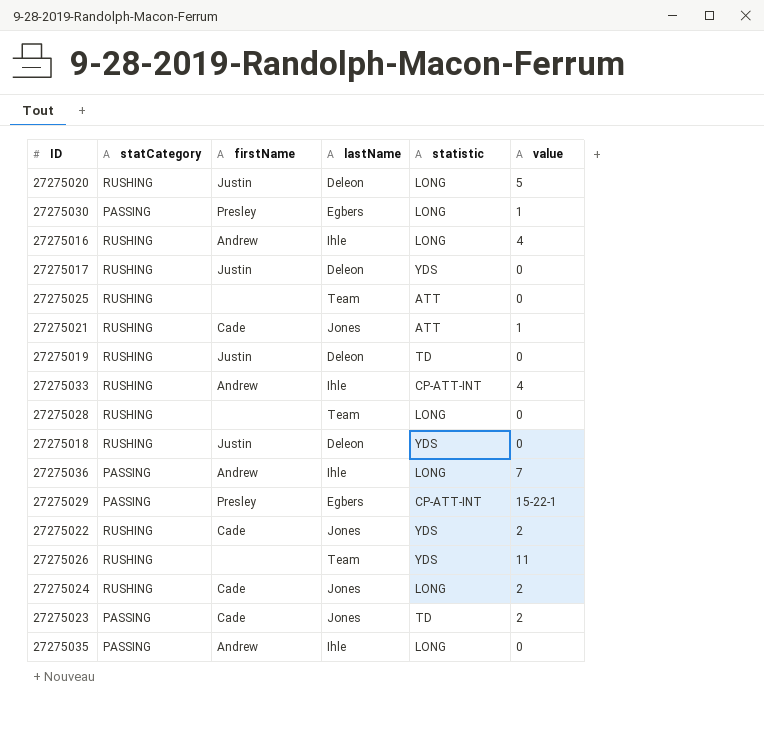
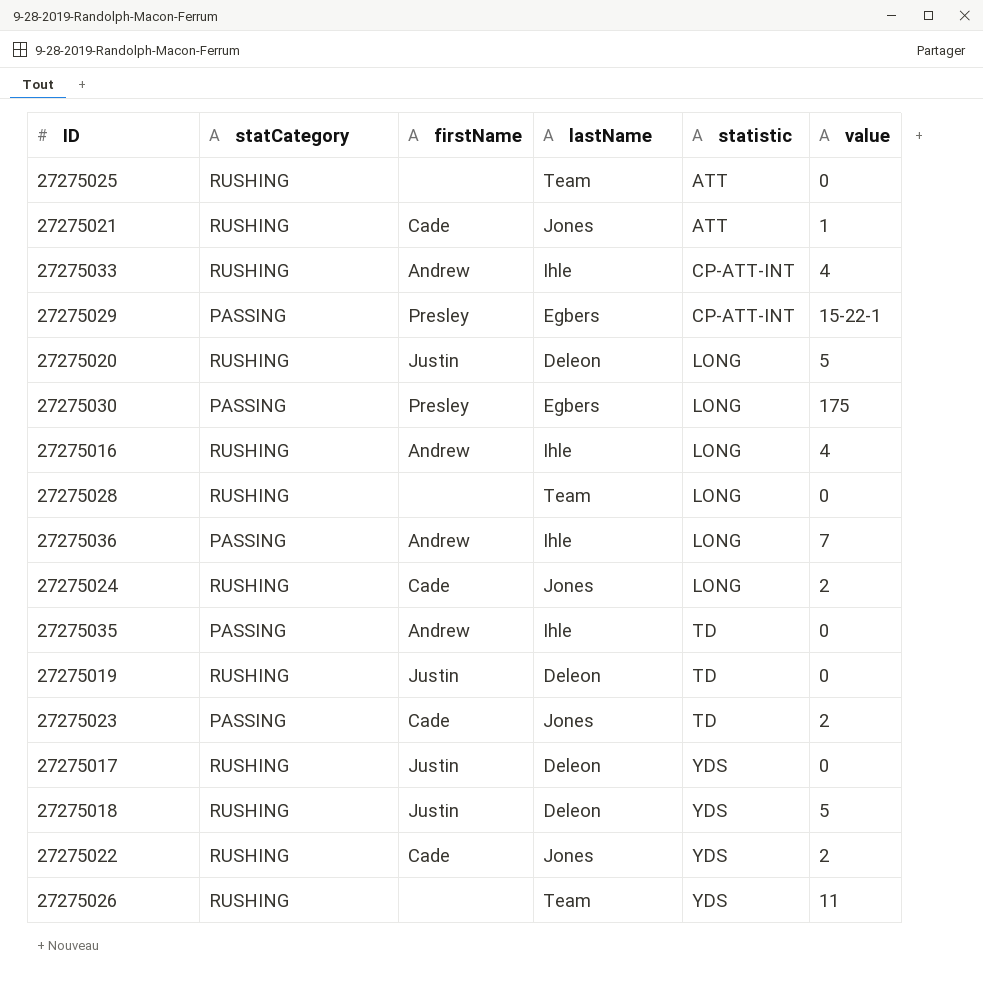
row order: none -> statistic ascending
27275030 | value: 1 -> 175
27275035 | statistic: LONG -> TD
27275018 | value: 0 -> 5

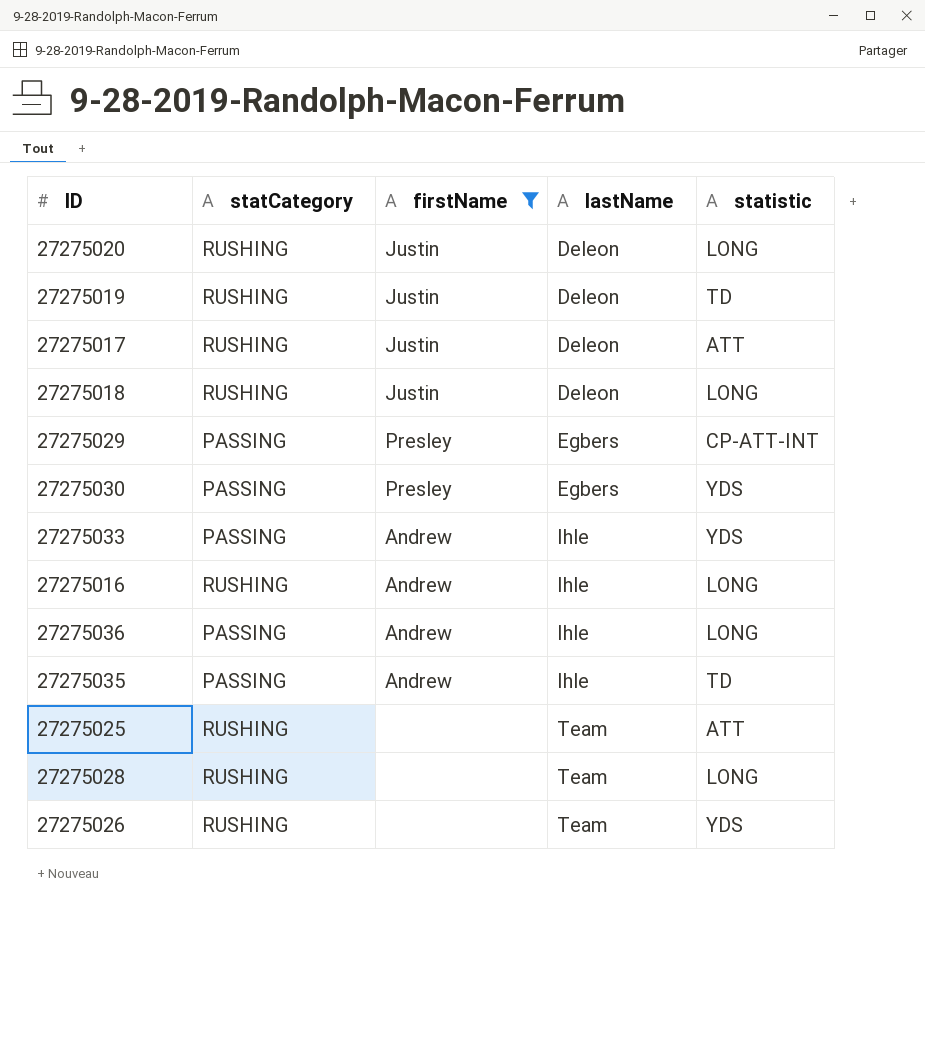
filter: none -> firstName != Cade
row order: statistic ascending -> lastName ascending
column value | position: 6 -> none
27275017 | statistic: YDS -> ATT
27275018 | statistic: YDS -> LONG
27275030 | statistic: LONG -> YDS
27275033 | statCategory: RUSHING -> PASSING
27275033 | statistic: CP-ATT-INT -> YDS

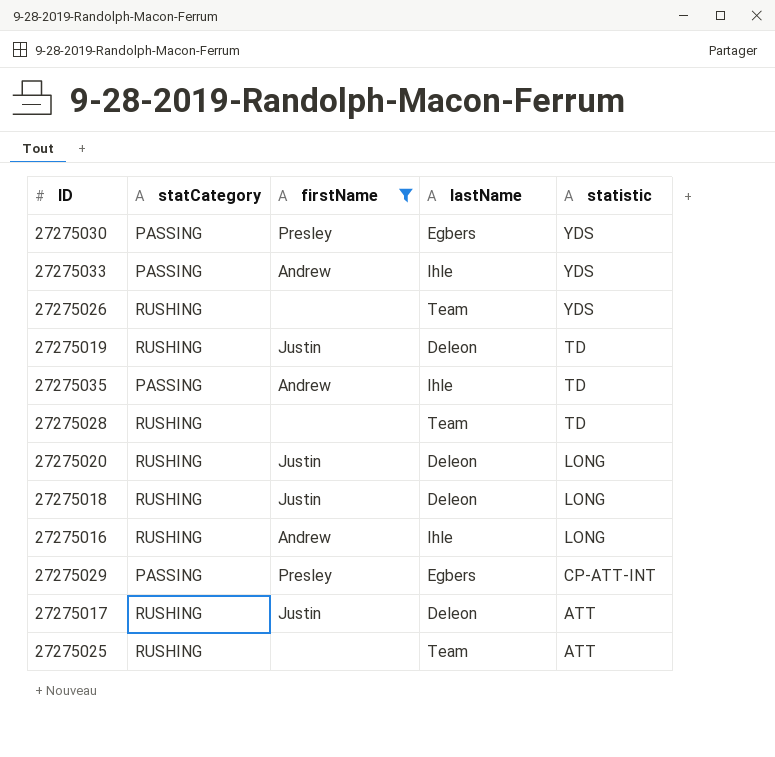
row order: lastName ascending -> statistic descending
row 27275036: PASSING | Andrew | Ihle | LONG -> none
27275028 | statistic: LONG -> TD

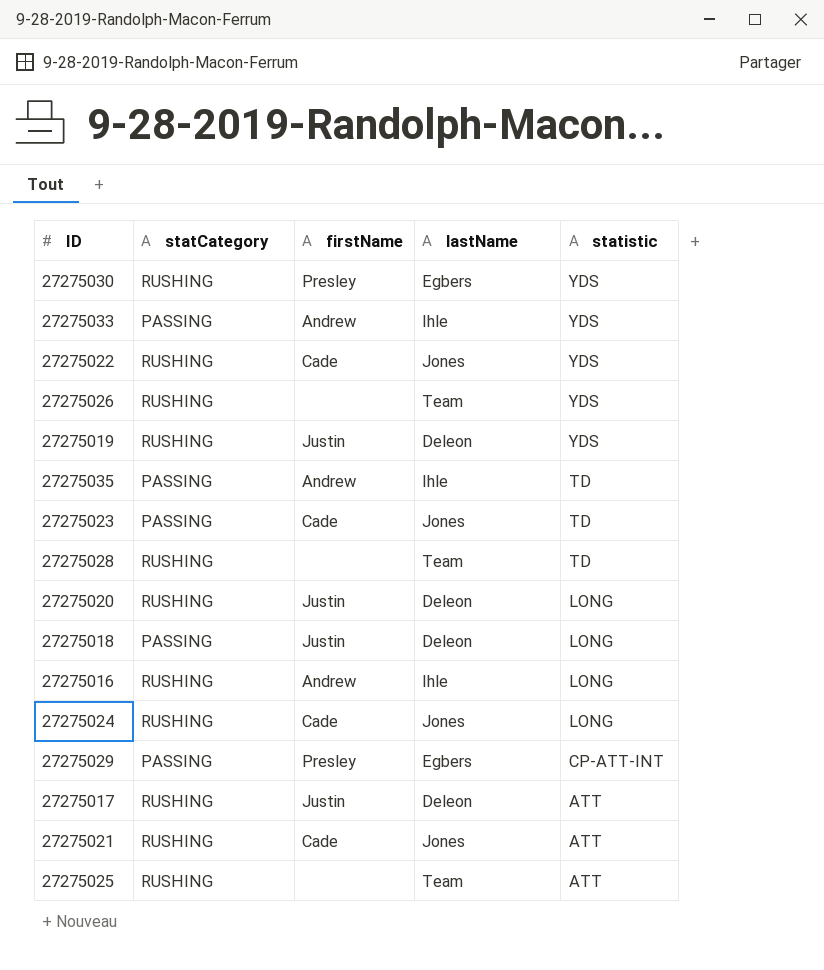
filter: firstName != Cade -> none
27275030 | statCategory: PASSING -> RUSHING
27275019 | statistic: TD -> YDS
27275018 | statCategory: RUSHING -> PASSING

